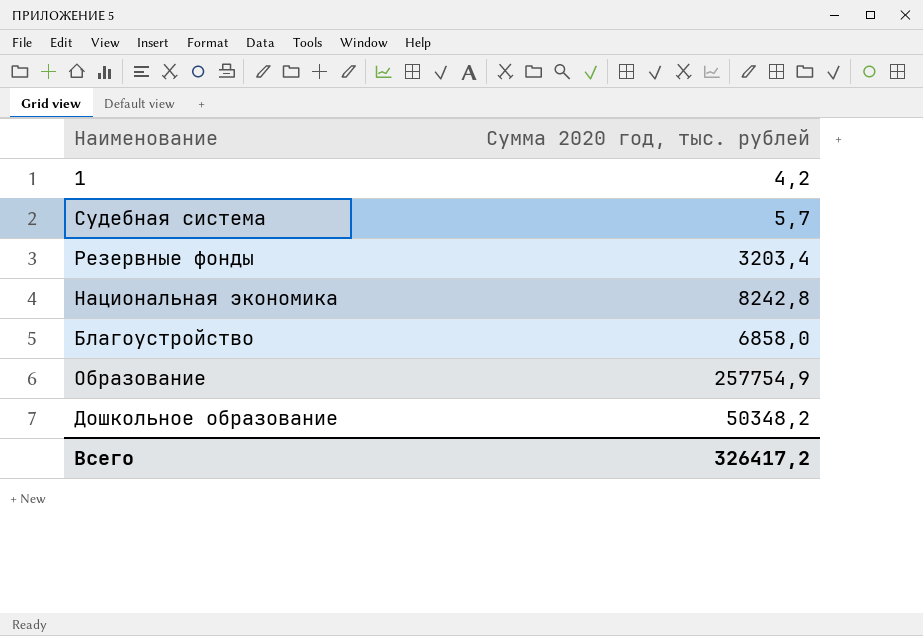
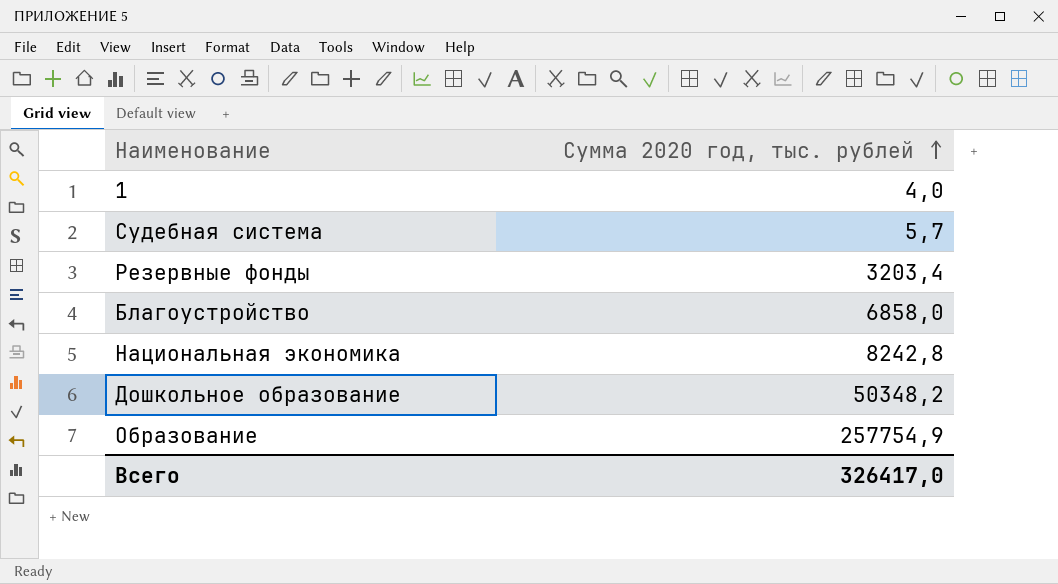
row order: none -> Сумма 2020 год, тыс. рублей ascending
1 | Сумма 2020 год, тыс. рублей: 4,2 -> 4,0
Всего | Сумма 2020 год, тыс. рублей: 326417,2 -> 326417,0

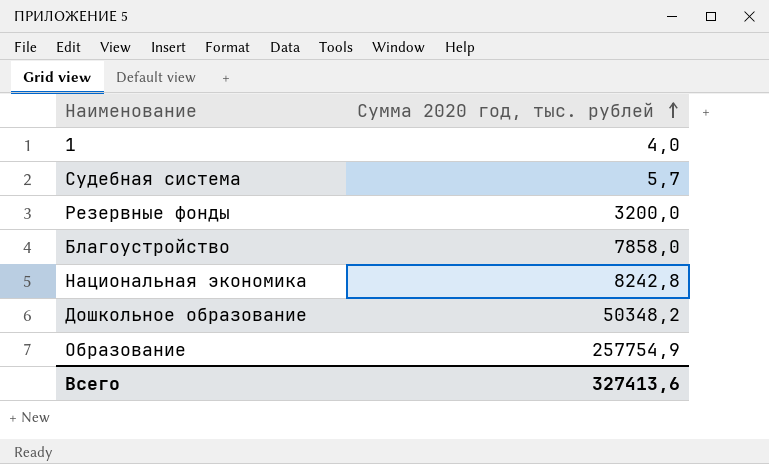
Резервные фонды | Сумма 2020 год, тыс. рублей: 3203,4 -> 3200,0
Благоустройство | Сумма 2020 год, тыс. рублей: 6858,0 -> 7858,0
Всего | Сумма 2020 год, тыс. рублей: 326417,0 -> 327413,6

